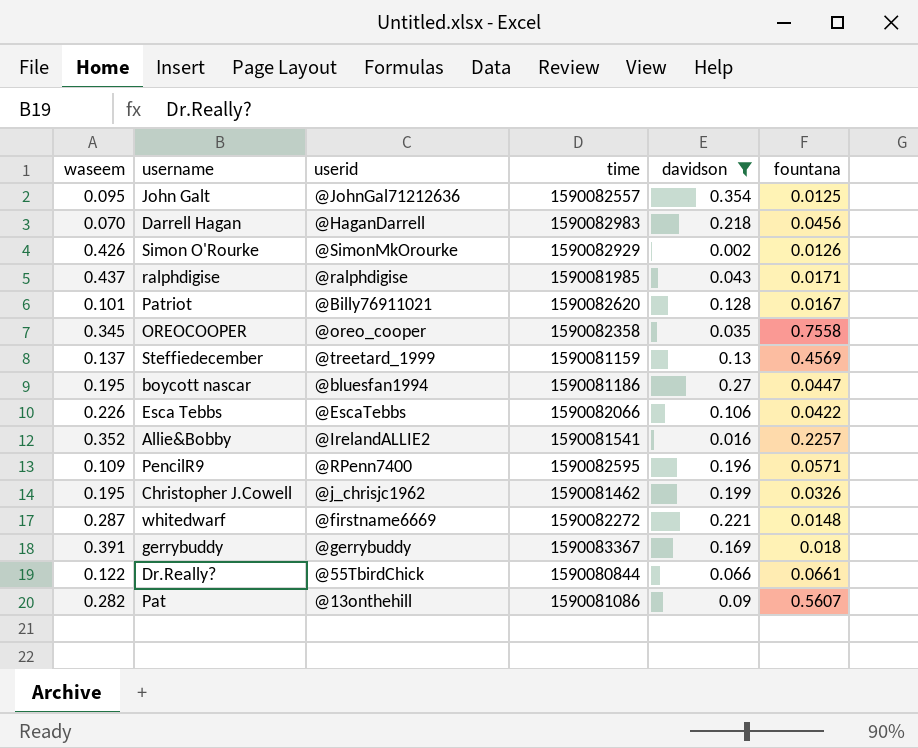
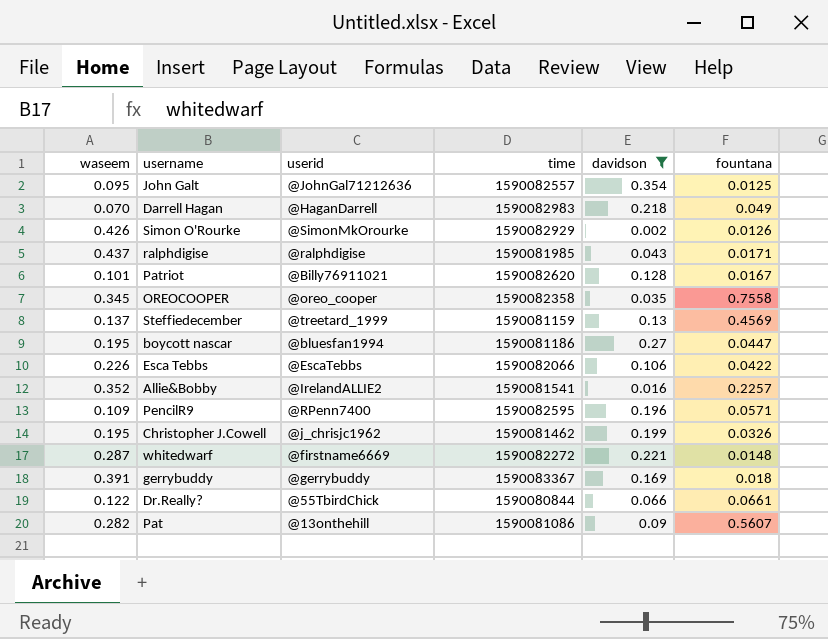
Darrell Hagan | fountana: 0.0456 -> 0.049

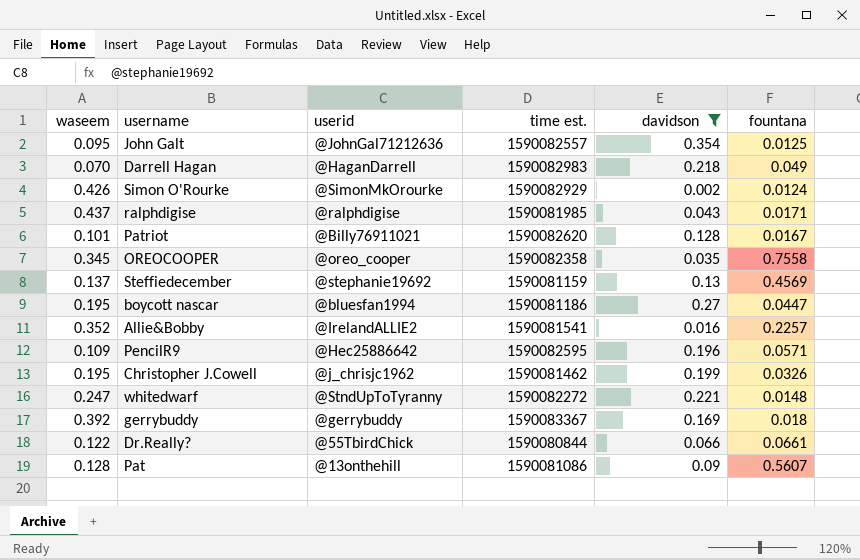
column name: time -> time est.
row Esca Tebbs: 0.226 | @EscaTebbs | 1590082066 | 0.106 | 0.0422 -> none
Simon O'Rourke | fountana: 0.0126 -> 0.0124
Steffiedecember | userid: @treetard_1999 -> @stephanie19692
PencilR9 | userid: @RPenn7400 -> @Hec25886642
whitedwarf | waseem: 0.287 -> 0.247
whitedwarf | userid: @firstname6669 -> @StndUpToTyranny
gerrybuddy | waseem: 0.391 -> 0.392
Pat | waseem: 0.282 -> 0.128

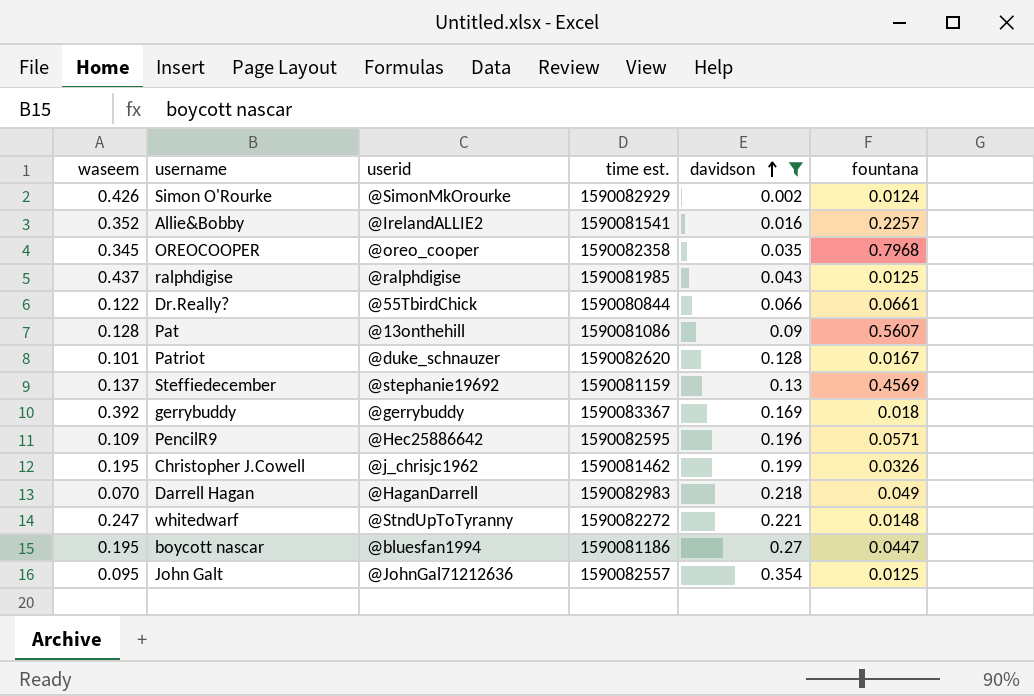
row order: none -> davidson ascending
OREOCOOPER | fountana: 0.7558 -> 0.7968
ralphdigise | fountana: 0.0171 -> 0.0125
Patriot | userid: @Billy76911021 -> @duke_schnauzer

